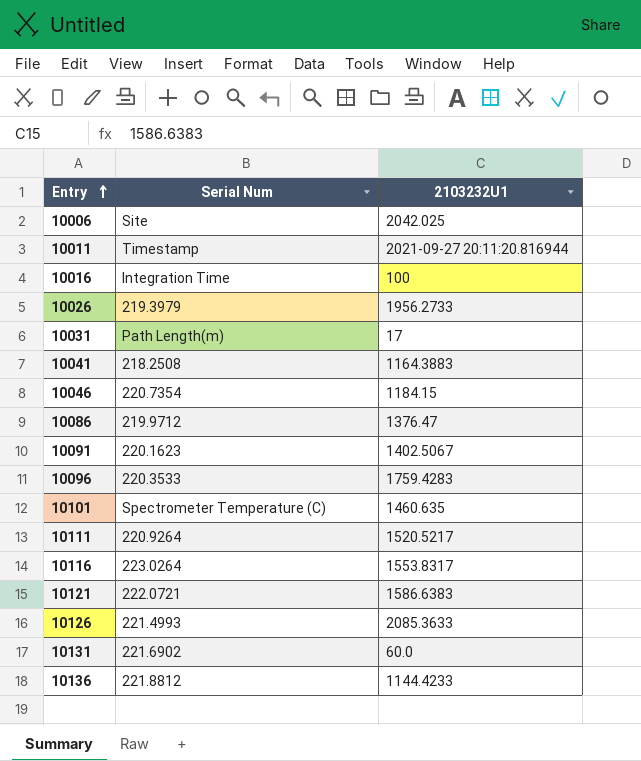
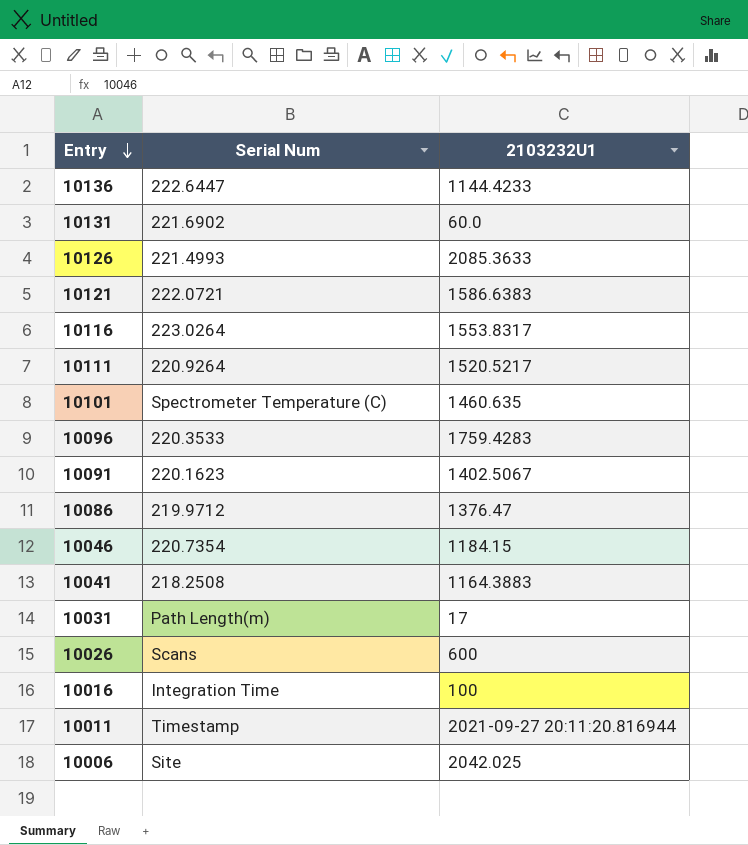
row order: Entry ascending -> Entry descending
10136 | Serial Num: 221.8812 -> 222.6447
10026 | Serial Num: 219.3979 -> Scans
10026 | 2103232U1: 1956.2733 -> 600

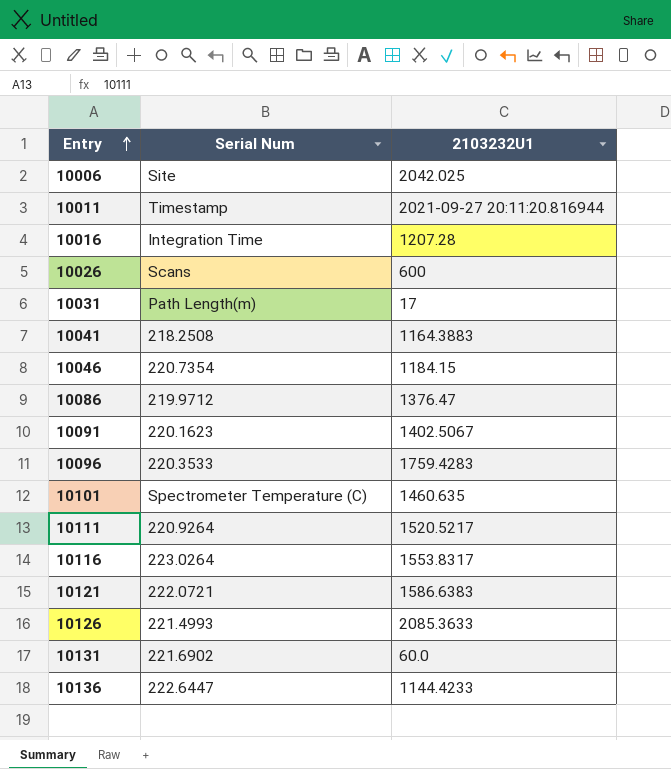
row order: Entry descending -> Entry ascending
10016 | 2103232U1: 100 -> 1207.28

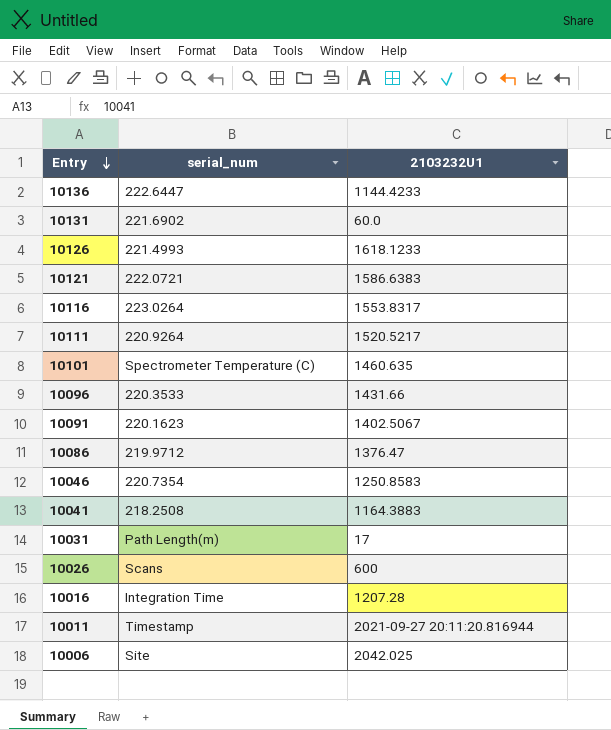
row order: Entry ascending -> Entry descending
column name: Serial Num -> serial_num
10126 | 2103232U1: 2085.3633 -> 1618.1233
10096 | 2103232U1: 1759.4283 -> 1431.66
10046 | 2103232U1: 1184.15 -> 1250.8583

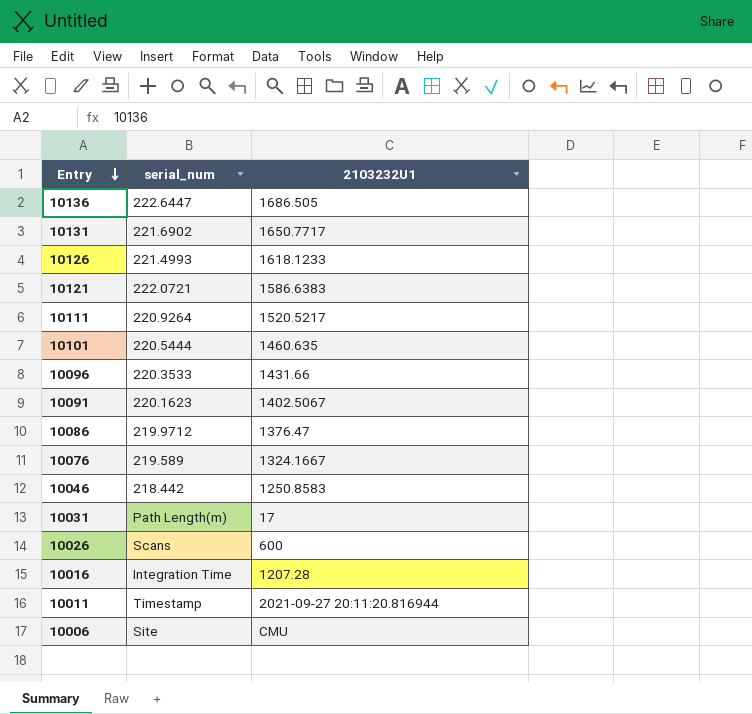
row 10116: 223.0264 | 1553.8317 -> none
row 10041: 218.2508 | 1164.3883 -> none
10136 | 2103232U1: 1144.4233 -> 1686.505
10131 | 2103232U1: 60.0 -> 1650.7717
10101 | serial_num: Spectrometer Temperature (C) -> 220.5444
row 10076: none -> 219.589 | 1324.1667
10046 | serial_num: 220.7354 -> 218.442
10006 | 2103232U1: 2042.025 -> CMU

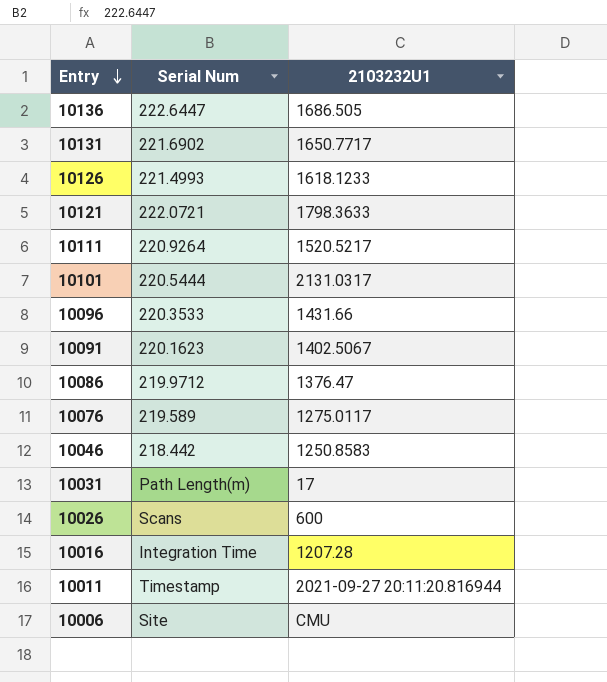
column name: serial_num -> Serial Num
10121 | 2103232U1: 1586.6383 -> 1798.3633
10101 | 2103232U1: 1460.635 -> 2131.0317
10076 | 2103232U1: 1324.1667 -> 1275.0117

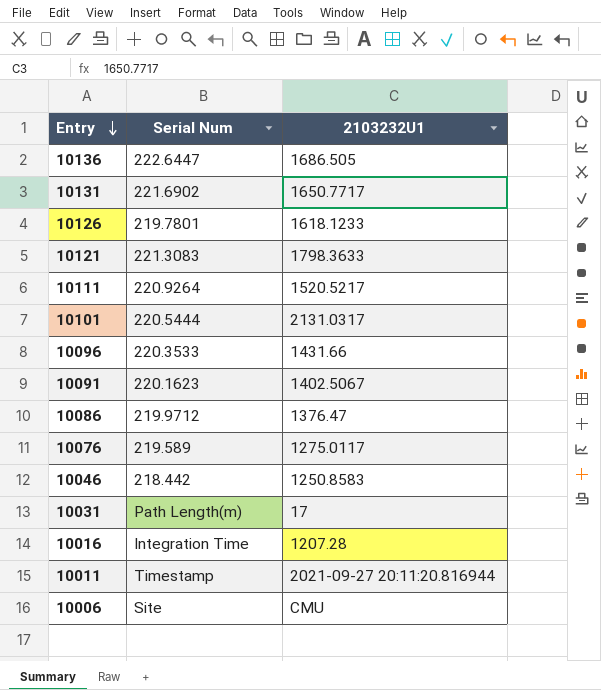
row 10026: Scans | 600 -> none
10126 | Serial Num: 221.4993 -> 219.7801
10121 | Serial Num: 222.0721 -> 221.3083

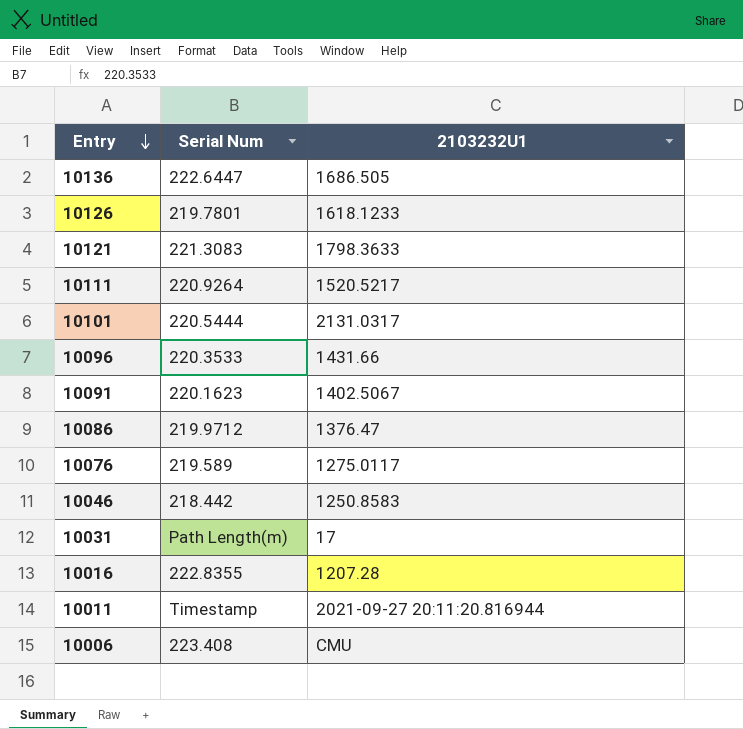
row 10131: 221.6902 | 1650.7717 -> none
10016 | Serial Num: Integration Time -> 222.8355
10006 | Serial Num: Site -> 223.408

